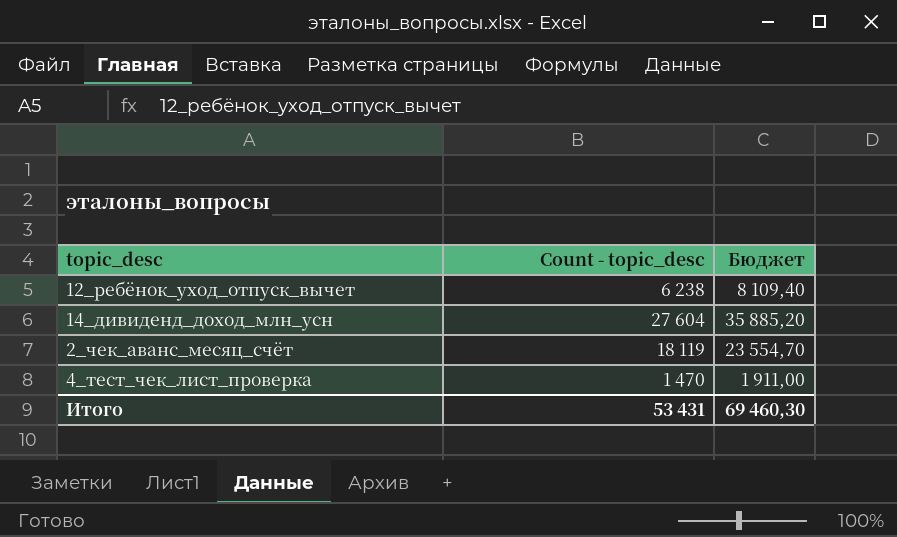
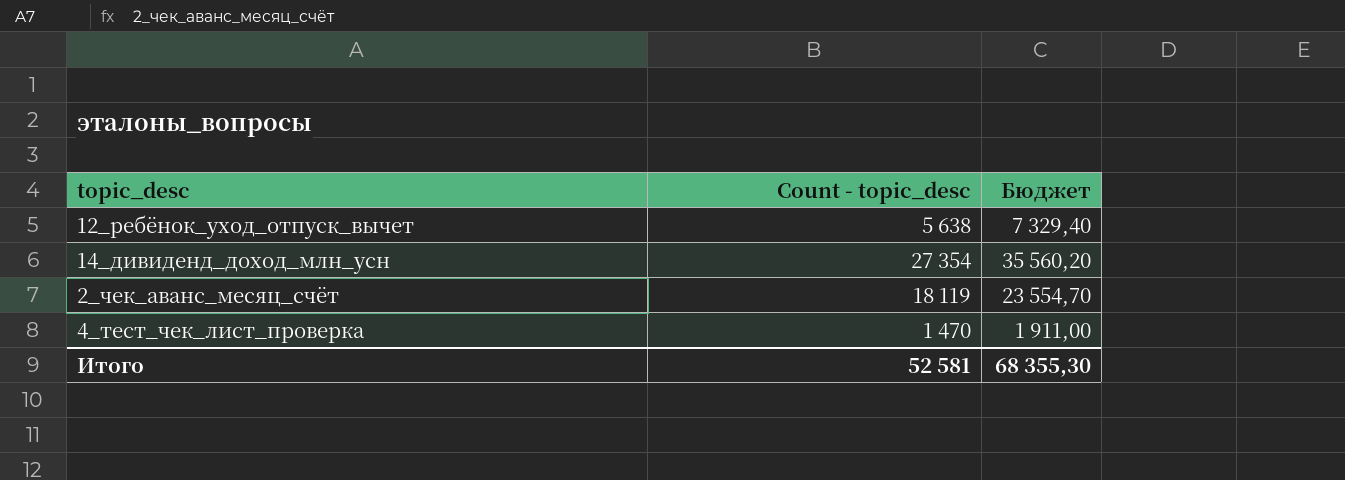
12_ребёнок_уход_отпуск_вычет | Count - topic_desc: 6 238 -> 5 638
12_ребёнок_уход_отпуск_вычет | Бюджет: 8 109,40 -> 7 329,40
14_дивиденд_доход_млн_усн | Count - topic_desc: 27 604 -> 27 354
14_дивиденд_доход_млн_усн | Бюджет: 35 885,20 -> 35 560,20
Итого | Count - topic_desc: 53 431 -> 52 581
Итого | Бюджет: 69 460,30 -> 68 355,30

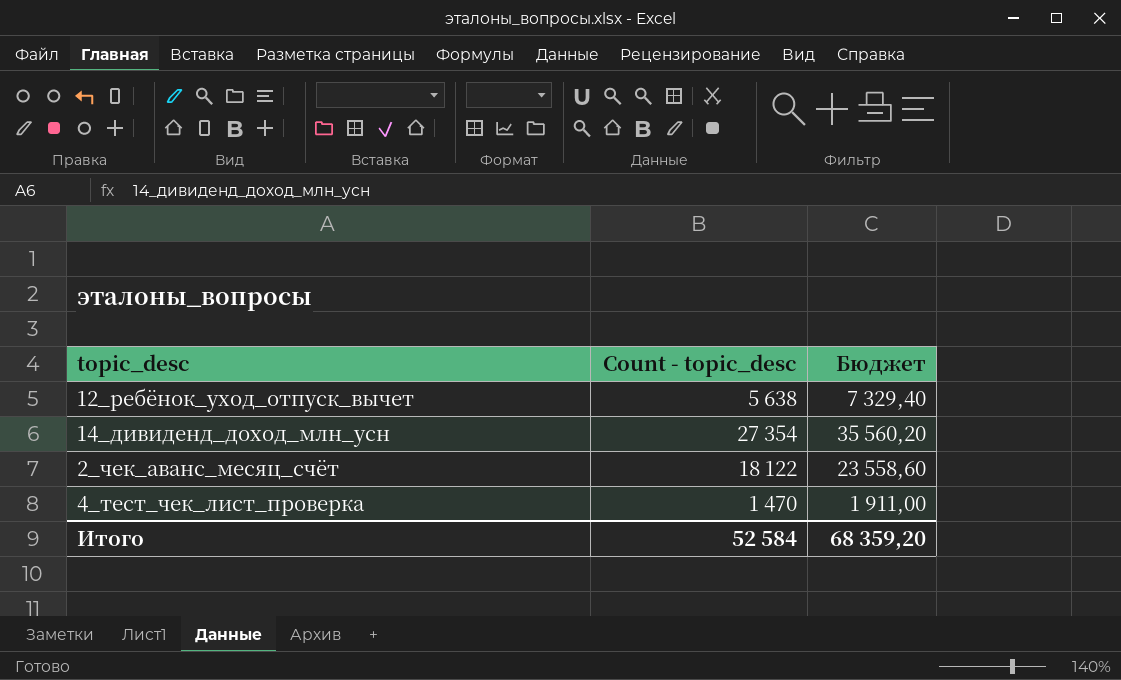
2_чек_аванс_месяц_счёт | Count - topic_desc: 18 119 -> 18 122
2_чек_аванс_месяц_счёт | Бюджет: 23 554,70 -> 23 558,60
Итого | Count - topic_desc: 52 581 -> 52 584
Итого | Бюджет: 68 355,30 -> 68 359,20

